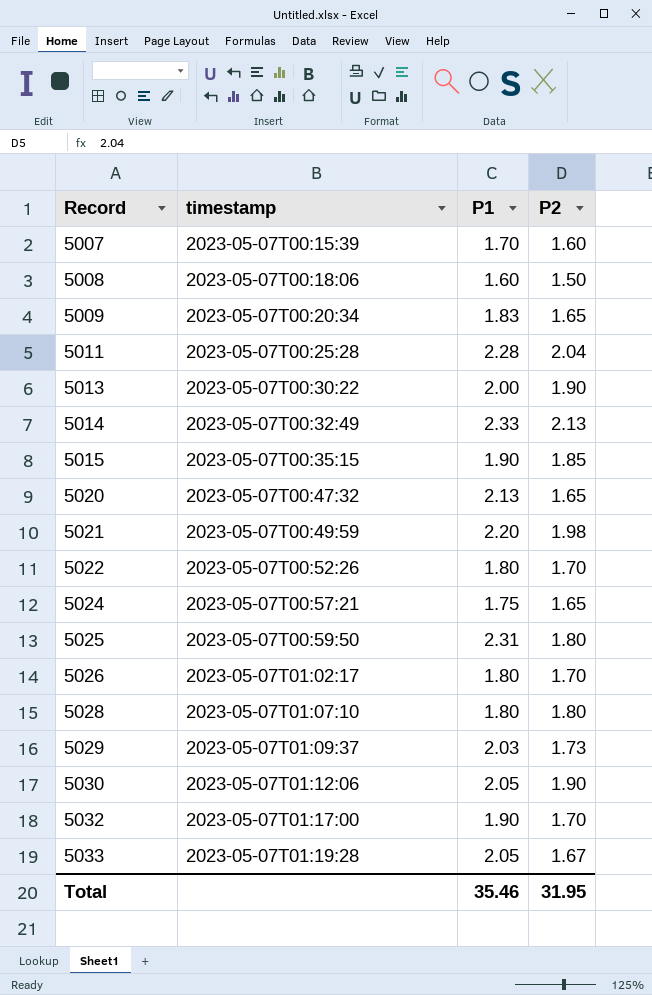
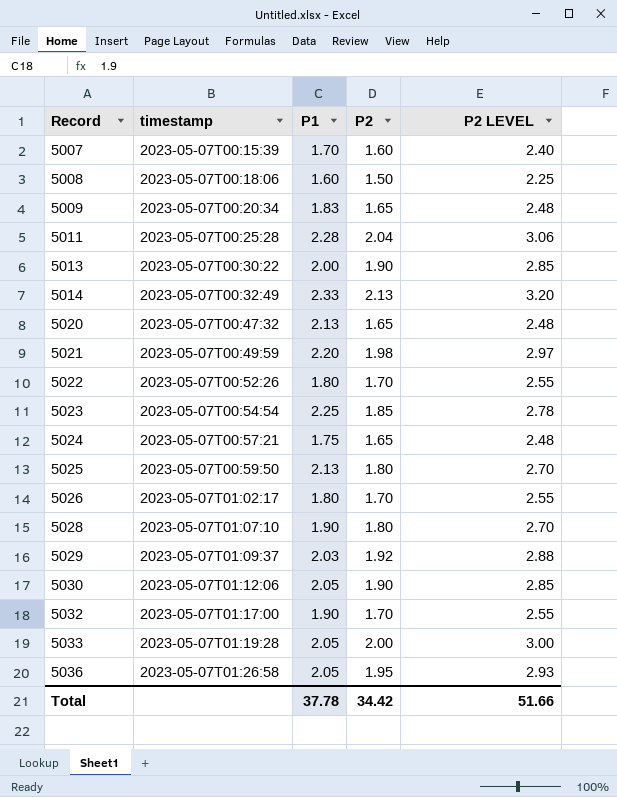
column P2 LEVEL | formula: none -> [P2] * 1.5
row 5015: 2023-05-07T00:35:15 | 1.90 | 1.85 -> none
row 5023: none -> 2023-05-07T00:54:54 | 2.25 | 1.85 | 2.78
5025 | P1: 2.31 -> 2.13
5028 | P1: 1.80 -> 1.90
5029 | P2: 1.73 -> 1.92
5033 | P2: 1.67 -> 2.00
row 5036: none -> 2023-05-07T01:26:58 | 2.05 | 1.95 | 2.93
Total | P1: 35.46 -> 37.78
Total | P2: 31.95 -> 34.42

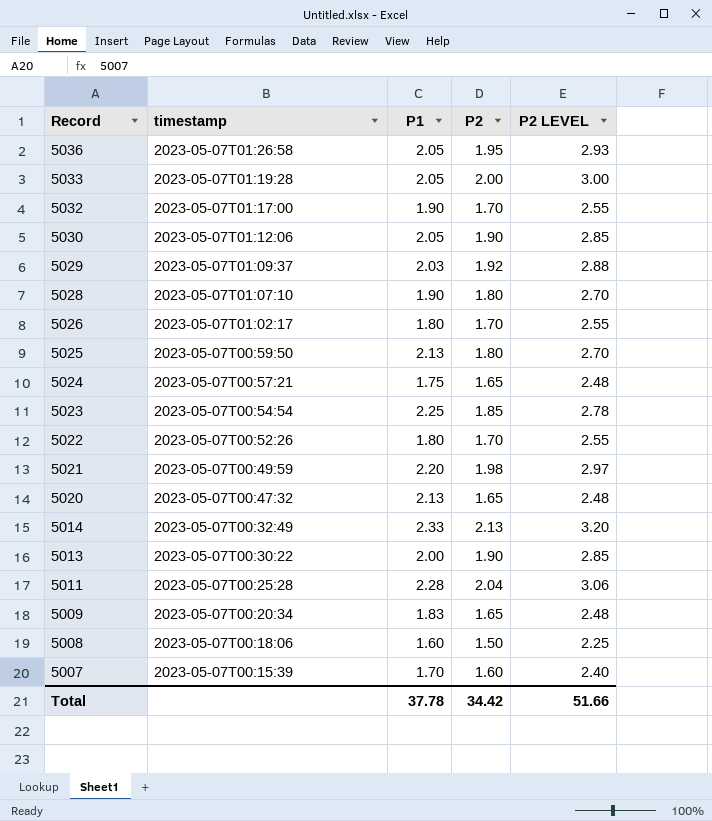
row order: Record ascending -> Record descending

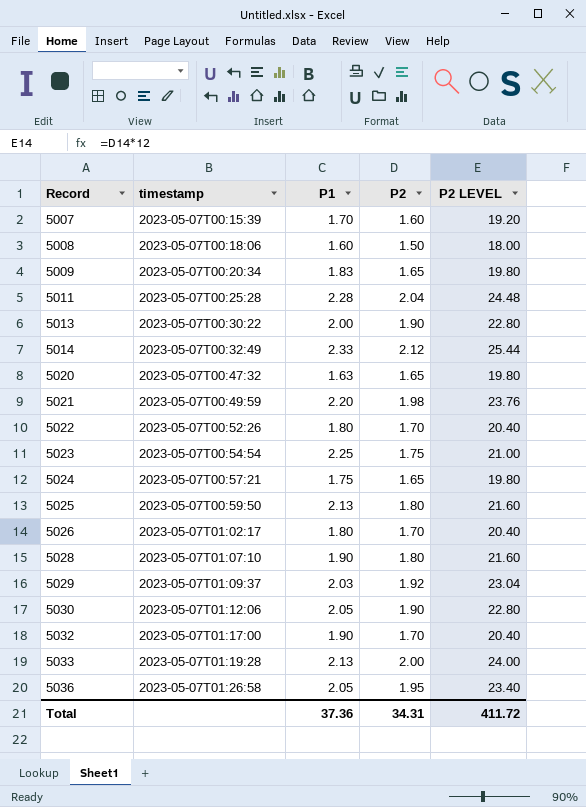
row order: Record descending -> Record ascending
column P2 LEVEL | formula: [P2] * 1.5 -> [P2] * 12
5014 | P2: 2.13 -> 2.12
5020 | P1: 2.13 -> 1.63
5023 | P2: 1.85 -> 1.75
5033 | P1: 2.05 -> 2.13
Total | P1: 37.78 -> 37.36
Total | P2: 34.42 -> 34.31
Total | P2 LEVEL: 51.66 -> 411.72

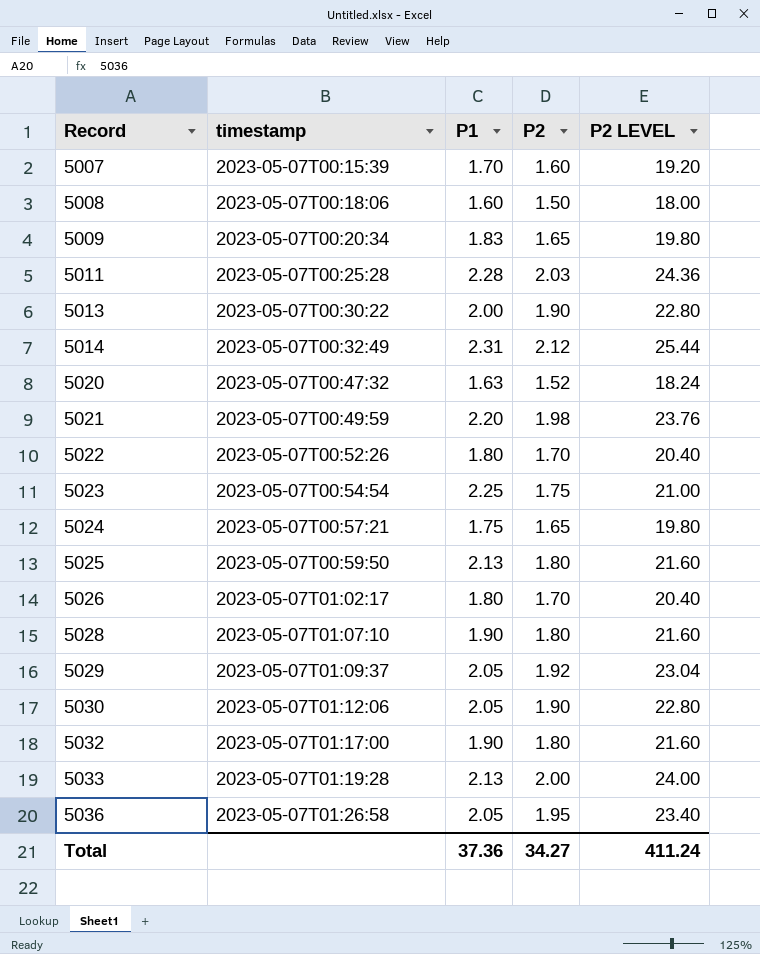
5011 | P2: 2.04 -> 2.03
5011 | P2 LEVEL: 24.48 -> 24.36
5014 | P1: 2.33 -> 2.31
5020 | P2: 1.65 -> 1.52
5020 | P2 LEVEL: 19.80 -> 18.24
5029 | P1: 2.03 -> 2.05
5032 | P2: 1.70 -> 1.80
5032 | P2 LEVEL: 20.40 -> 21.60
Total | P2: 34.31 -> 34.27
Total | P2 LEVEL: 411.72 -> 411.24

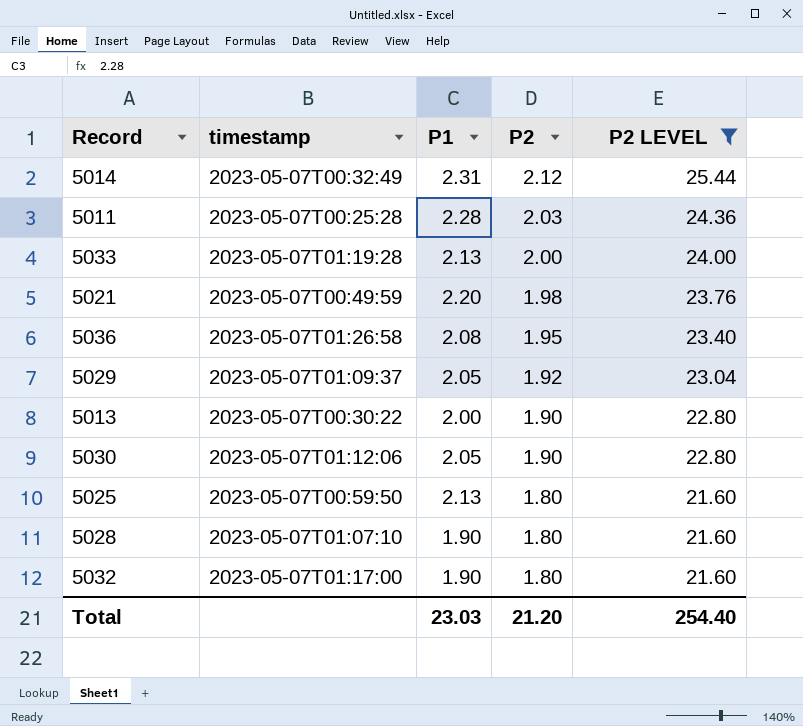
filter: none -> P2 LEVEL >= 21.60
row order: Record ascending -> P2 descending
5036 | P1: 2.05 -> 2.08
Total | P1: 37.36 -> 23.03
Total | P2: 34.27 -> 21.20
Total | P2 LEVEL: 411.24 -> 254.40

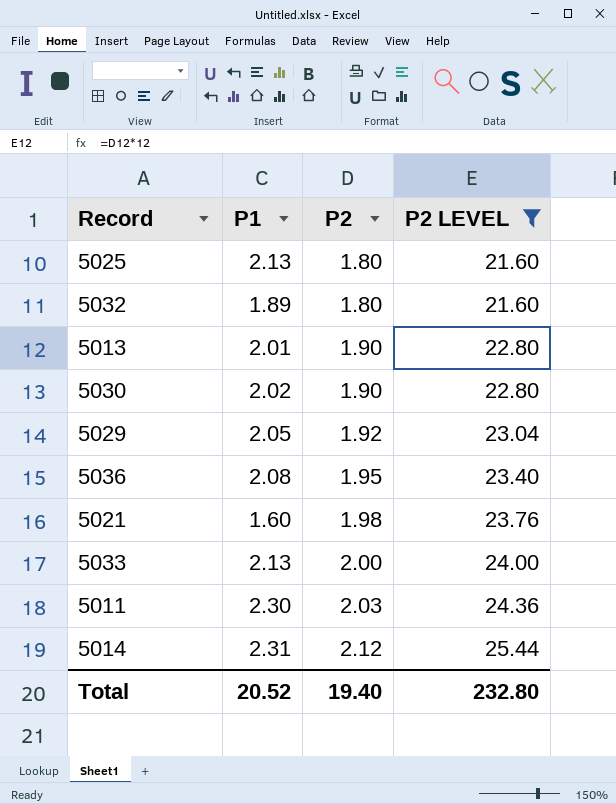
row order: P2 descending -> P2 ascending
column timestamp | position: 2 -> none
row 5028: 2023-05-07T01:07:10 | 1.90 | 1.80 | 21.60 -> none
5032 | P1: 1.90 -> 1.89
5013 | P1: 2.00 -> 2.01
5030 | P1: 2.05 -> 2.02
5021 | P1: 2.20 -> 1.60
5011 | P1: 2.28 -> 2.30
Total | P1: 23.03 -> 20.52
Total | P2: 21.20 -> 19.40
Total | P2 LEVEL: 254.40 -> 232.80

